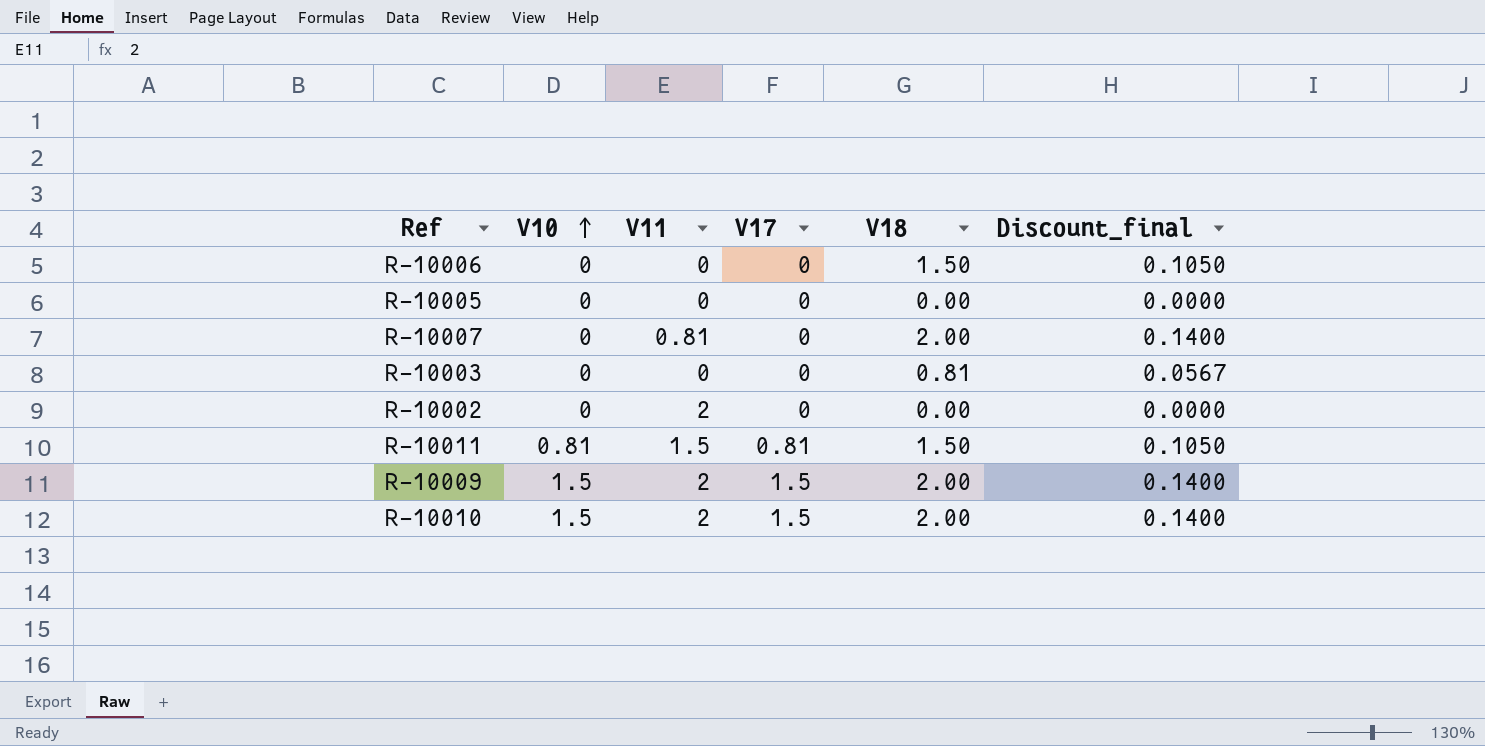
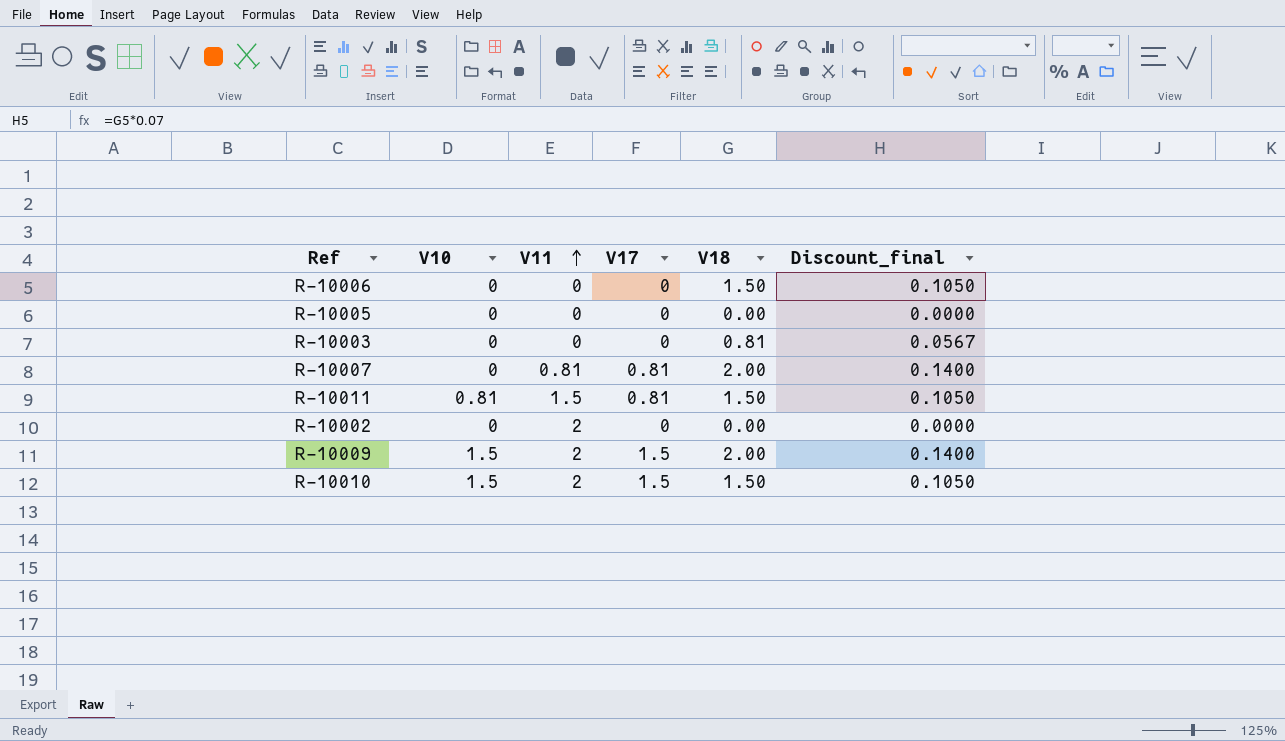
row order: V10 ascending -> V11 ascending
R-10007 | V17: 0 -> 0.81
R-10010 | V18: 2.00 -> 1.50
R-10010 | Discount_final: 0.1400 -> 0.1050

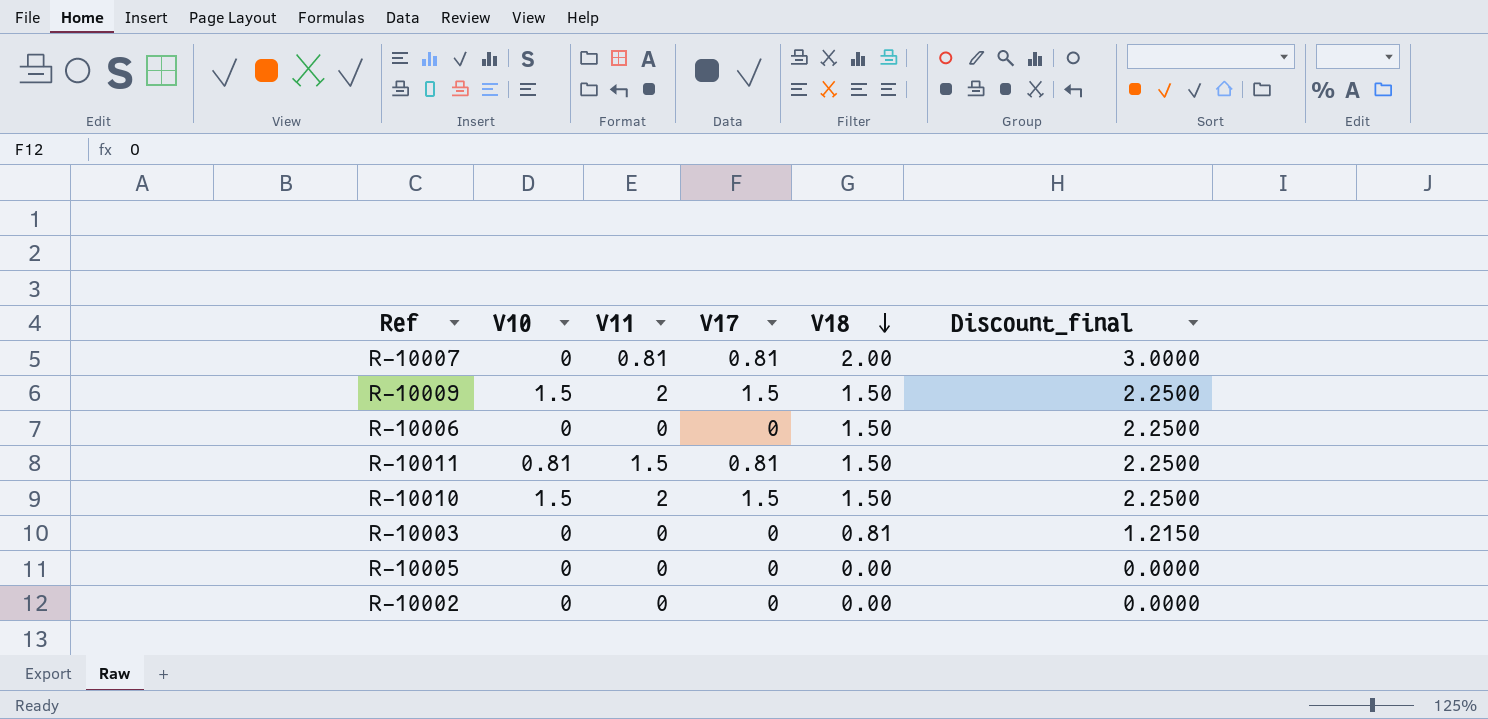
row order: V11 ascending -> V18 descending
column Discount_final | formula: [V18] * 0.07 -> [V18] * 1.5
R-10009 | V18: 2.00 -> 1.50
R-10002 | V11: 2 -> 0

